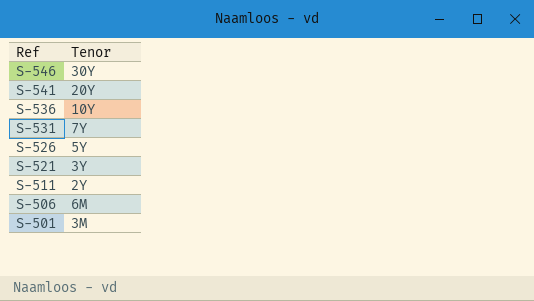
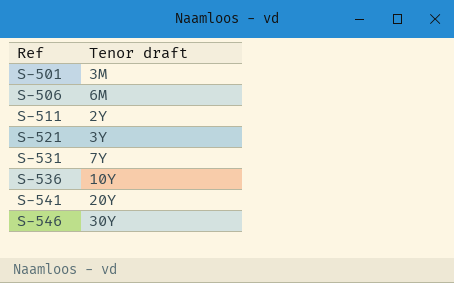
row order: Ref descending -> Ref ascending
column name: Tenor -> Tenor draft
row S-526: 5Y -> none

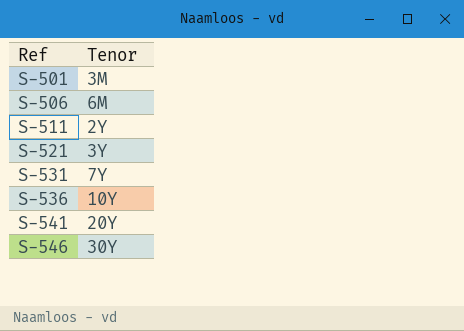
column name: Tenor draft -> Tenor

